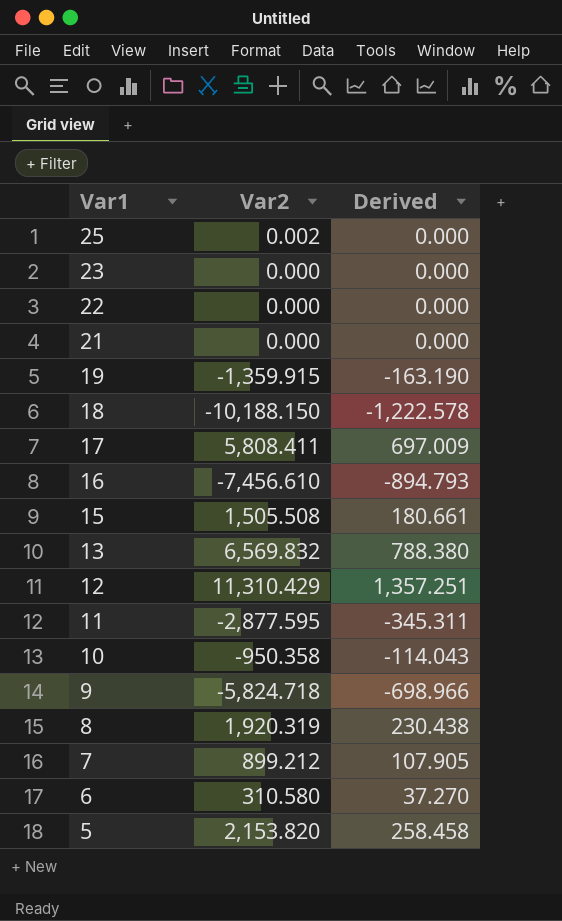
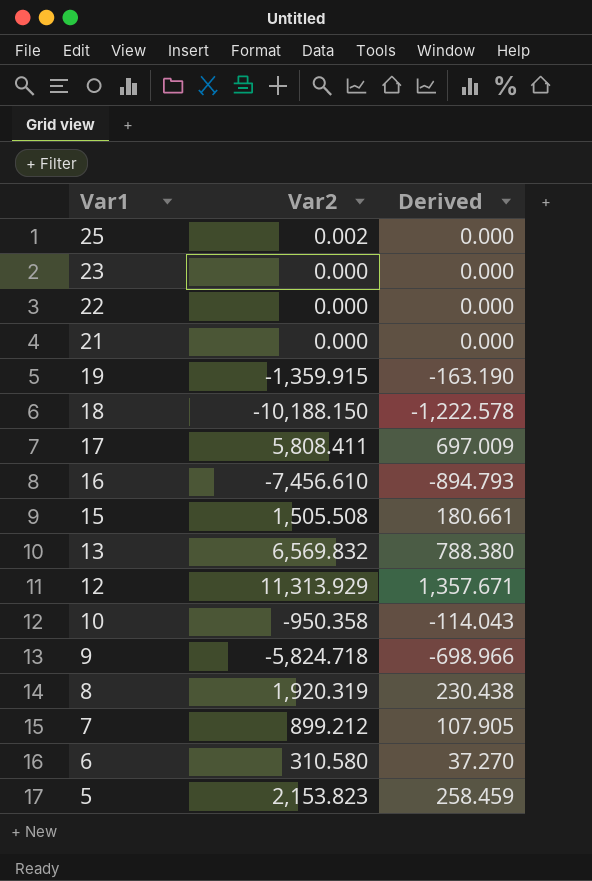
row 11: -2,877.595 | -345.311 -> none
12 | Var2: 11,310.429 -> 11,313.929
12 | Derived: 1,357.251 -> 1,357.671
5 | Var2: 2,153.820 -> 2,153.823
5 | Derived: 258.458 -> 258.459

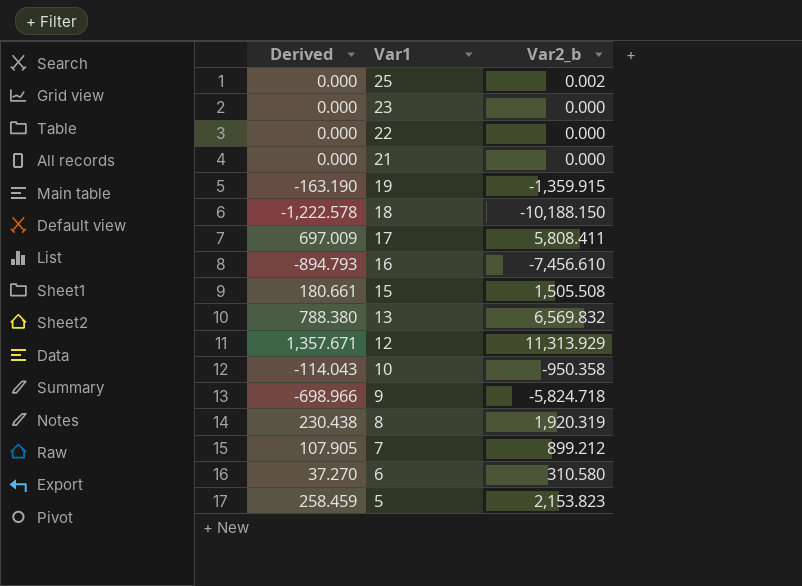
column Derived | position: 3 -> 1
column name: Var2 -> Var2_b

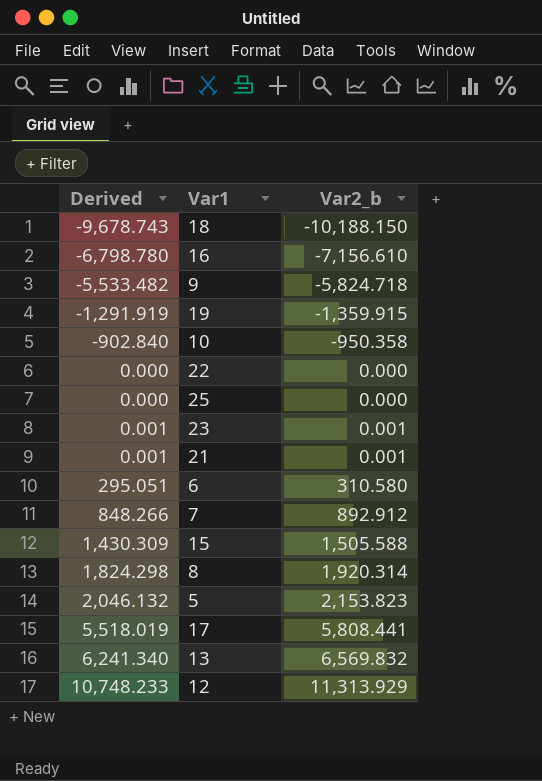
row order: Var1 descending -> Derived ascending
column Derived | formula: [Var2_b] * 0.12 -> [Var2_b] * 0.95
16 | Var2_b: -7,456.610 -> -7,156.610
25 | Var2_b: 0.002 -> 0.000
23 | Var2_b: 0.000 -> 0.001
21 | Var2_b: 0.000 -> 0.001
7 | Var2_b: 899.212 -> 892.912
15 | Var2_b: 1,505.508 -> 1,505.588
8 | Var2_b: 1,920.319 -> 1,920.314
17 | Var2_b: 5,808.411 -> 5,808.441

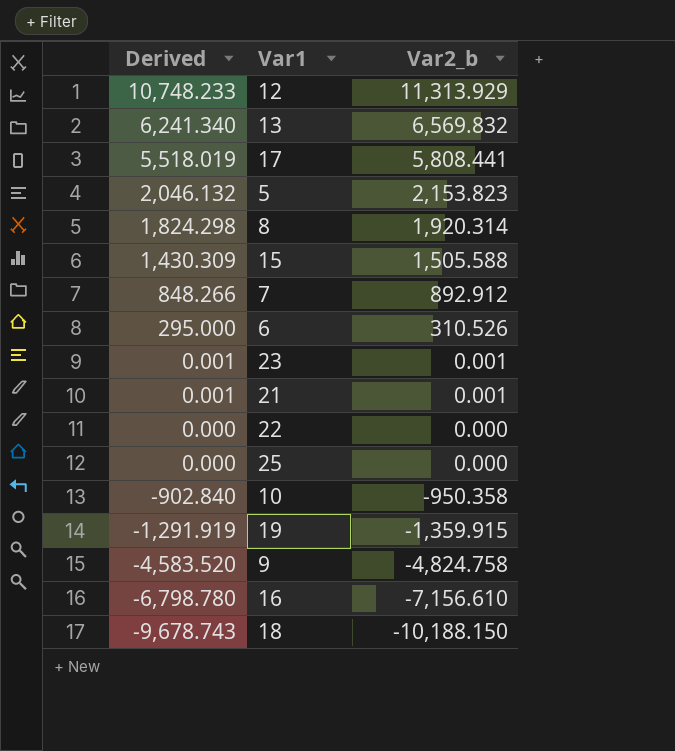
row order: Derived ascending -> Derived descending
6 | Derived: 295.051 -> 295.000
6 | Var2_b: 310.580 -> 310.526
9 | Derived: -5,533.482 -> -4,583.520
9 | Var2_b: -5,824.718 -> -4,824.758

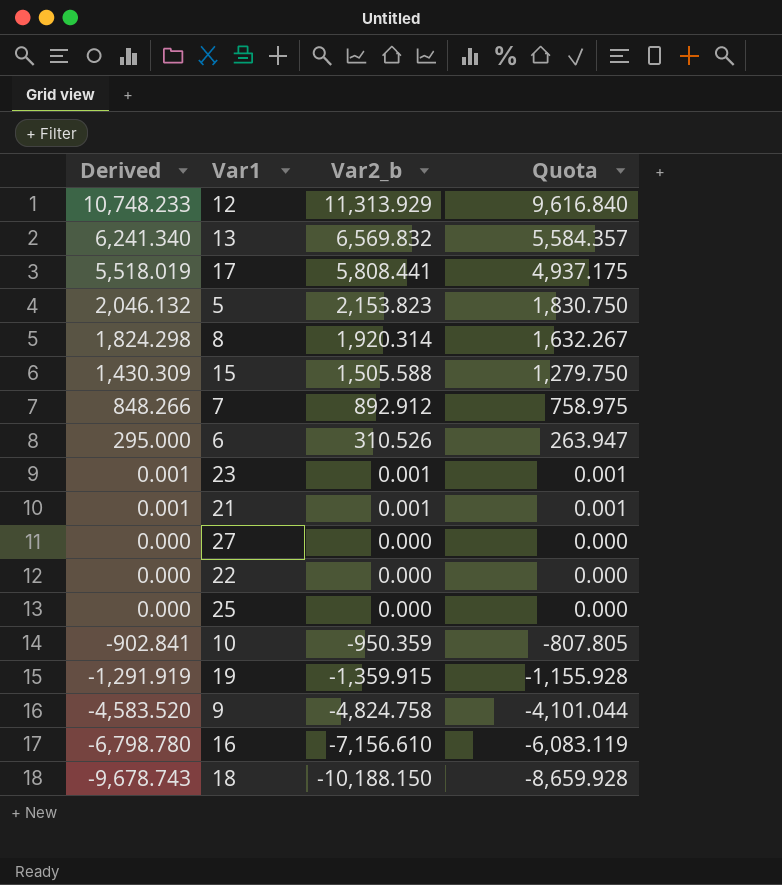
column Quota | formula: none -> [Var2_b] * 0.85
row 27: none -> 0.000 | 0.000 | 0.000
10 | Derived: -902.840 -> -902.841
10 | Var2_b: -950.358 -> -950.359

